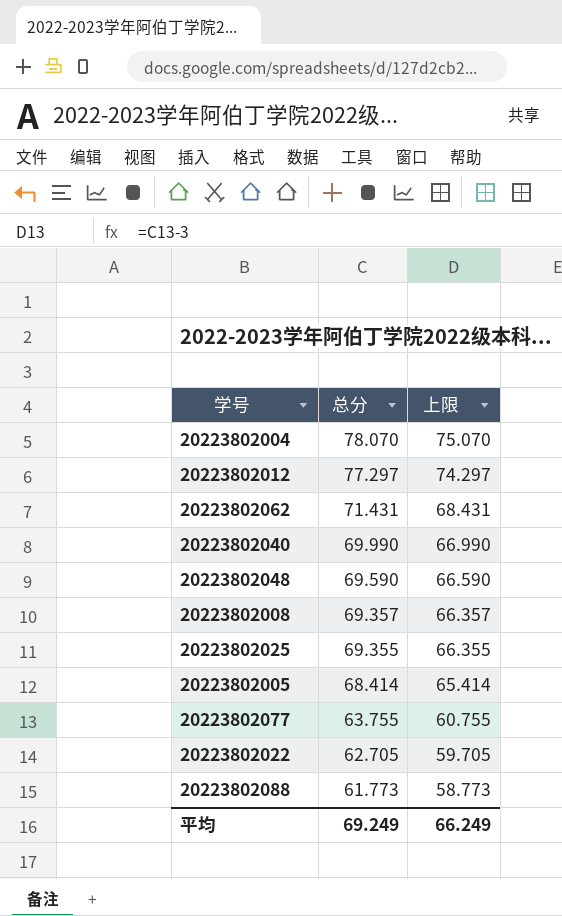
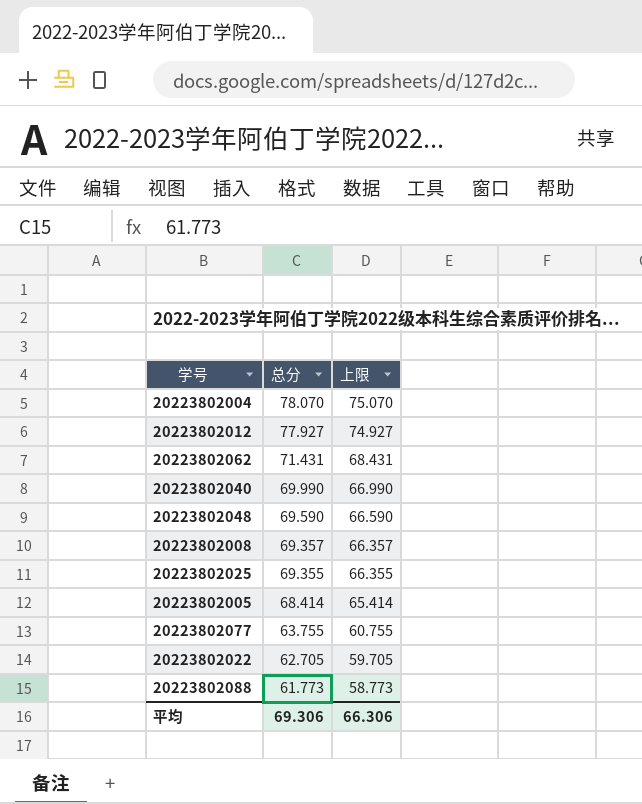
20223802012 | 总分: 77.297 -> 77.927
20223802012 | 上限: 74.297 -> 74.927
平均 | 总分: 69.249 -> 69.306
平均 | 上限: 66.249 -> 66.306

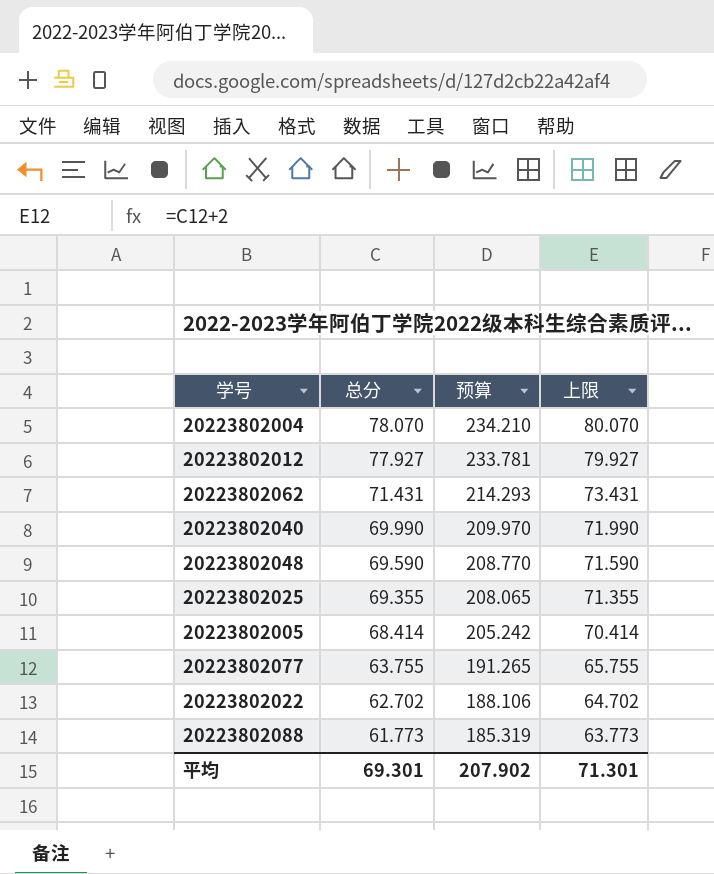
column 预算 | formula: none -> [总分] * 3
column 上限 | formula: [总分] - 3 -> [总分] + 2
row 20223802008: 69.357 | 66.357 -> none
20223802022 | 总分: 62.705 -> 62.702
平均 | 总分: 69.306 -> 69.301
平均 | 上限: 66.306 -> 71.301

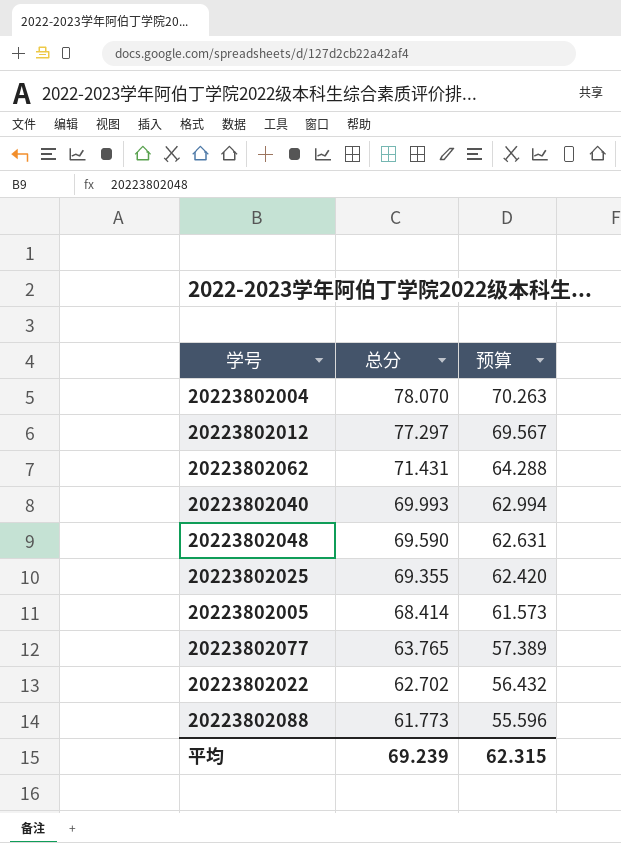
column 上限 | formula: [总分] + 2 -> none
column 预算 | formula: [总分] * 3 -> [总分] * 0.9
20223802012 | 总分: 77.927 -> 77.297
20223802040 | 总分: 69.990 -> 69.993
20223802077 | 总分: 63.755 -> 63.765
平均 | 总分: 69.301 -> 69.239
平均 | 预算: 207.902 -> 62.315

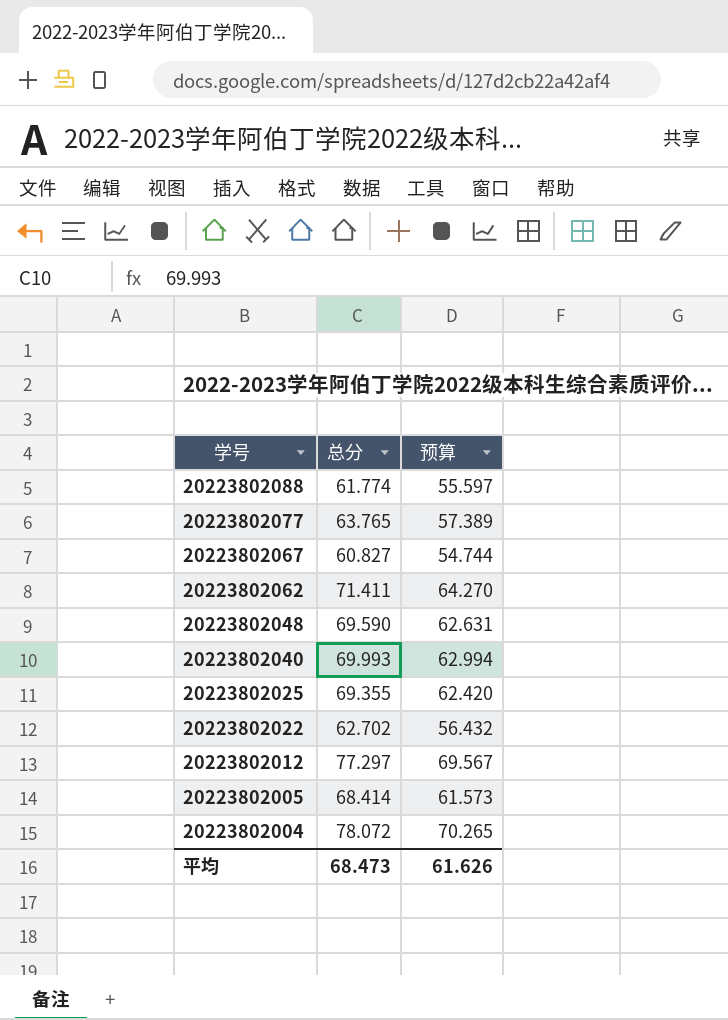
row order: 总分 descending -> 学号 descending
20223802088 | 总分: 61.773 -> 61.774
20223802088 | 预算: 55.596 -> 55.597
row 20223802067: none -> 60.827 | 54.744
20223802062 | 总分: 71.431 -> 71.411
20223802062 | 预算: 64.288 -> 64.270
20223802004 | 总分: 78.070 -> 78.072
20223802004 | 预算: 70.263 -> 70.265
平均 | 总分: 69.239 -> 68.473
平均 | 预算: 62.315 -> 61.626

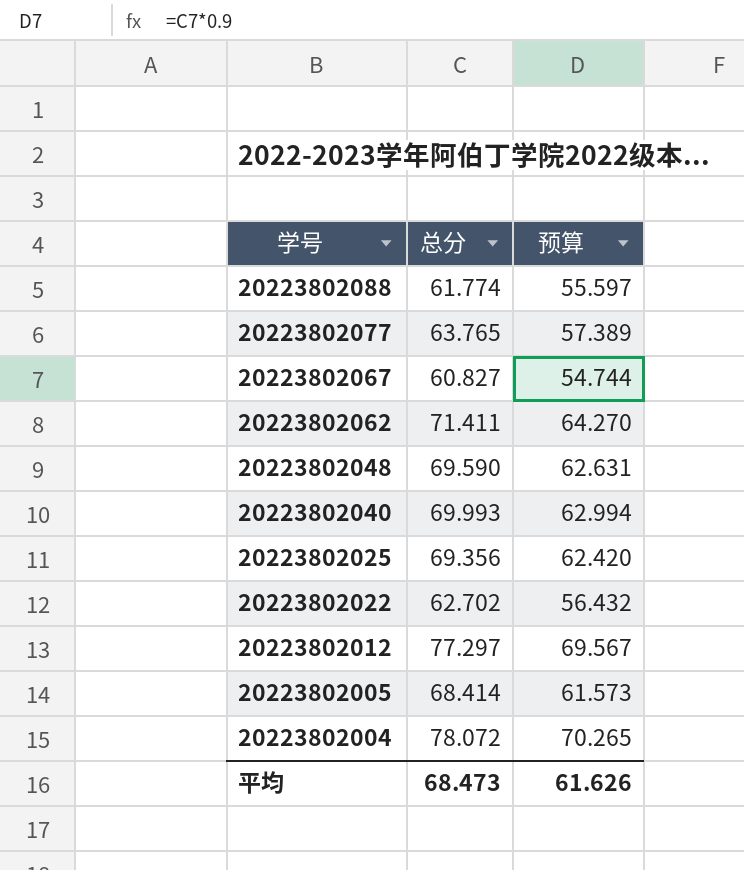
20223802025 | 总分: 69.355 -> 69.356

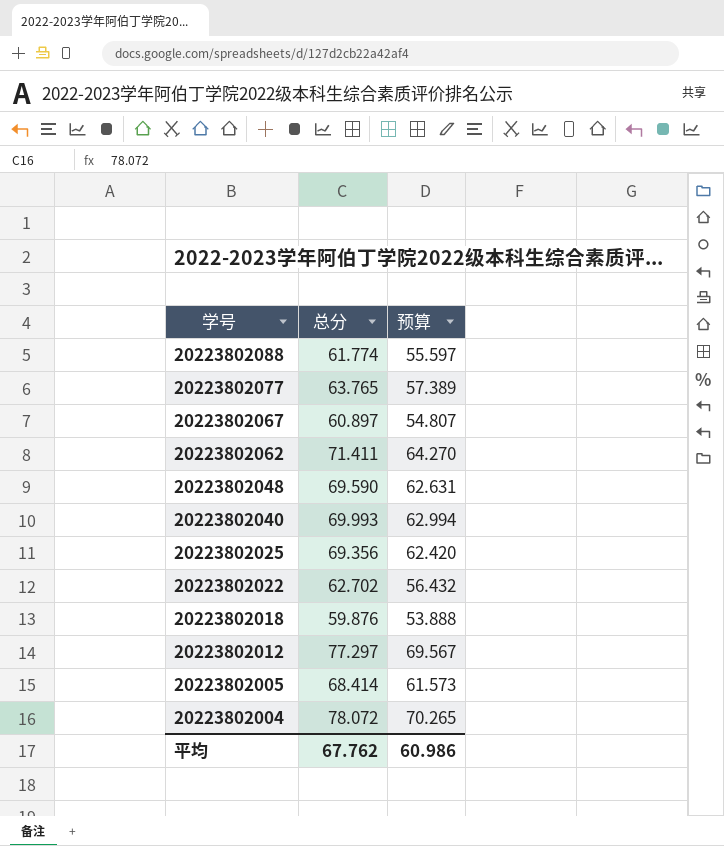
20223802067 | 总分: 60.827 -> 60.897
20223802067 | 预算: 54.744 -> 54.807
row 20223802018: none -> 59.876 | 53.888
平均 | 总分: 68.473 -> 67.762
平均 | 预算: 61.626 -> 60.986

